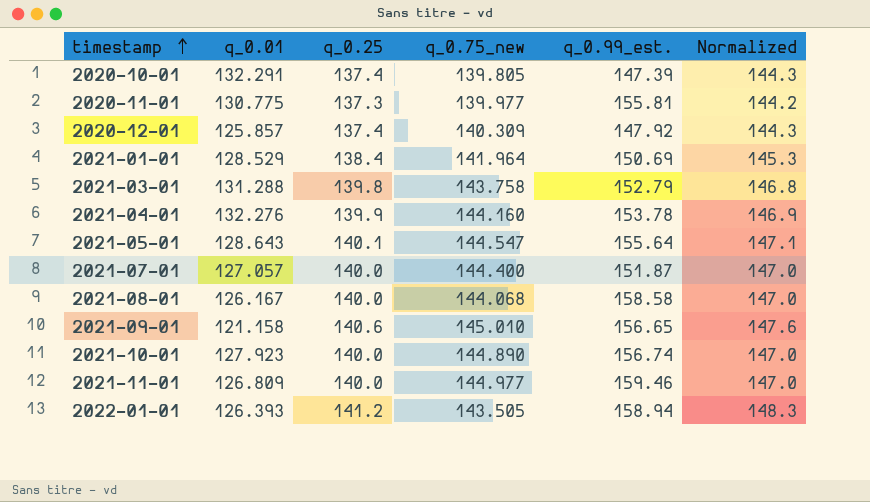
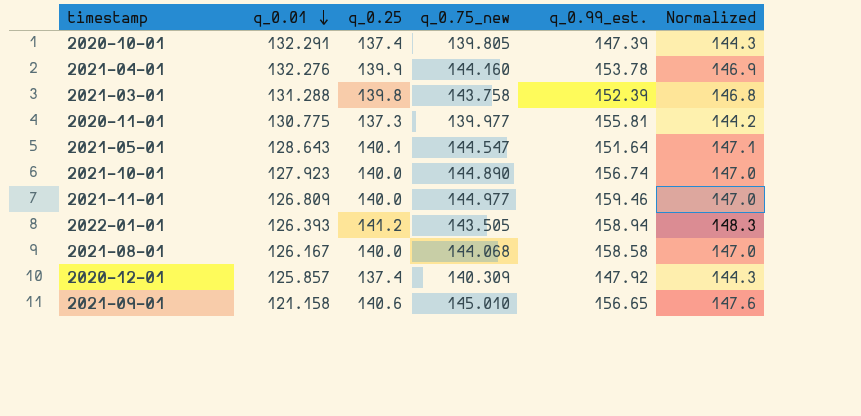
row order: timestamp ascending -> q_0.01 descending
row 2021-01-01: 128.529 | 138.4 | 141.964 | 150.69 | 145.3 -> none
row 2021-07-01: 127.057 | 140.0 | 144.400 | 151.87 | 147.0 -> none
2021-03-01 | q_0.99_est.: 152.79 -> 152.39
2021-05-01 | q_0.99_est.: 155.64 -> 151.64

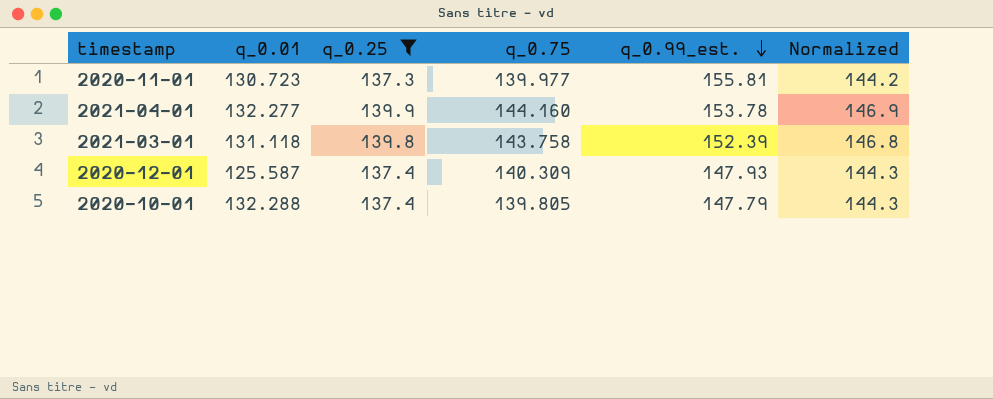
filter: none -> q_0.25 <= 139.9
row order: q_0.01 descending -> q_0.99_est. descending
column name: q_0.75_new -> q_0.75
2020-11-01 | q_0.01: 130.775 -> 130.723
2021-04-01 | q_0.01: 132.276 -> 132.277
2021-03-01 | q_0.01: 131.288 -> 131.118
2020-12-01 | q_0.01: 125.857 -> 125.587
2020-12-01 | q_0.99_est.: 147.92 -> 147.93
2020-10-01 | q_0.01: 132.291 -> 132.288
2020-10-01 | q_0.99_est.: 147.39 -> 147.79

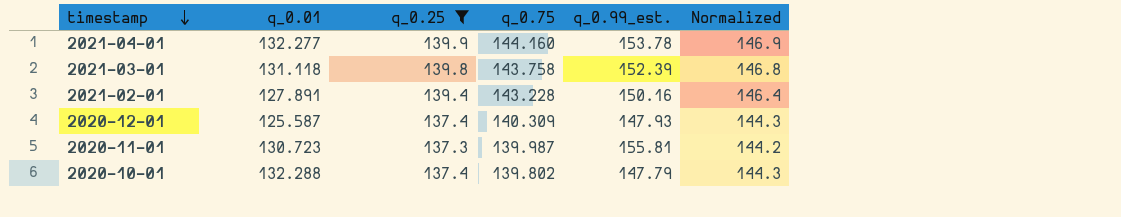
row order: q_0.99_est. descending -> timestamp descending
row 2021-02-01: none -> 127.891 | 139.4 | 143.228 | 150.16 | 146.4
2020-11-01 | q_0.75: 139.977 -> 139.987
2020-10-01 | q_0.75: 139.805 -> 139.802

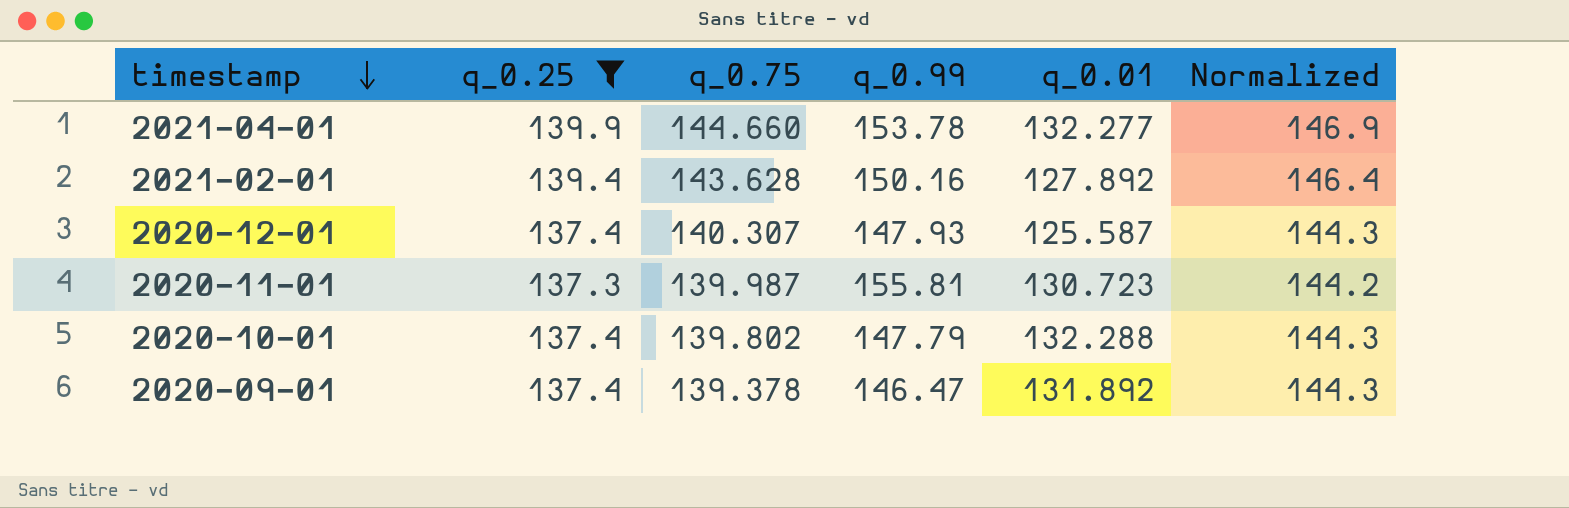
column name: q_0.99_est. -> q_0.99
column q_0.01 | position: 2 -> 5
row 2021-03-01: 131.118 | 139.8 | 143.758 | 152.39 | 146.8 -> none
2021-04-01 | q_0.75: 144.160 -> 144.660
2021-02-01 | q_0.75: 143.228 -> 143.628
2021-02-01 | q_0.01: 127.891 -> 127.892
2020-12-01 | q_0.75: 140.309 -> 140.307
row 2020-09-01: none -> 137.4 | 139.378 | 146.47 | 131.892 | 144.3

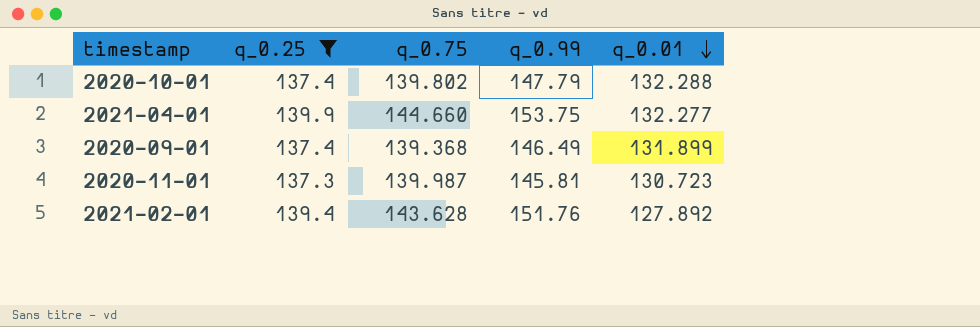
row order: timestamp descending -> q_0.01 descending
column Normalized | formula: [q_0.25] * 1.05 -> none
row 2020-12-01: 137.4 | 140.307 | 147.93 | 125.587 | 144.3 -> none
2021-04-01 | q_0.99: 153.78 -> 153.75
2020-09-01 | q_0.75: 139.378 -> 139.368
2020-09-01 | q_0.99: 146.47 -> 146.49
2020-09-01 | q_0.01: 131.892 -> 131.899
2020-11-01 | q_0.99: 155.81 -> 145.81
2021-02-01 | q_0.99: 150.16 -> 151.76

